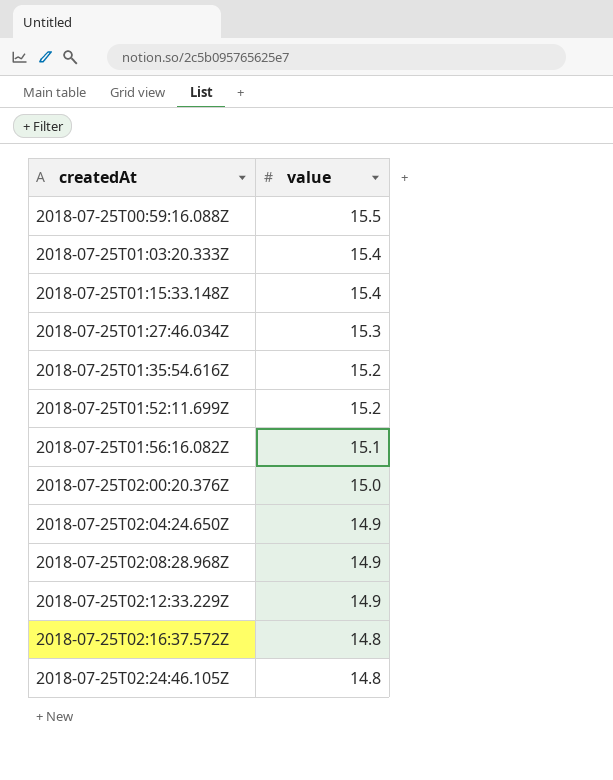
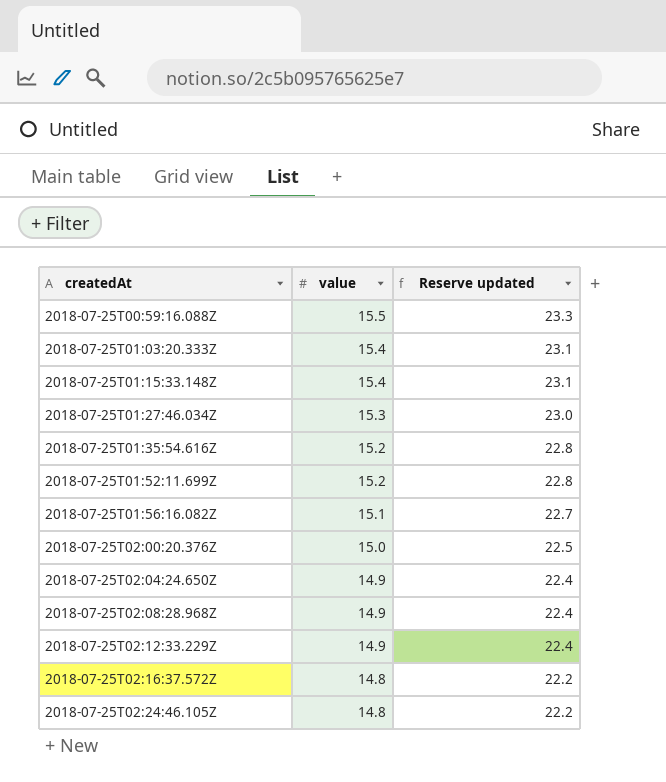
column Reserve updated | formula: none -> [value] * 1.5

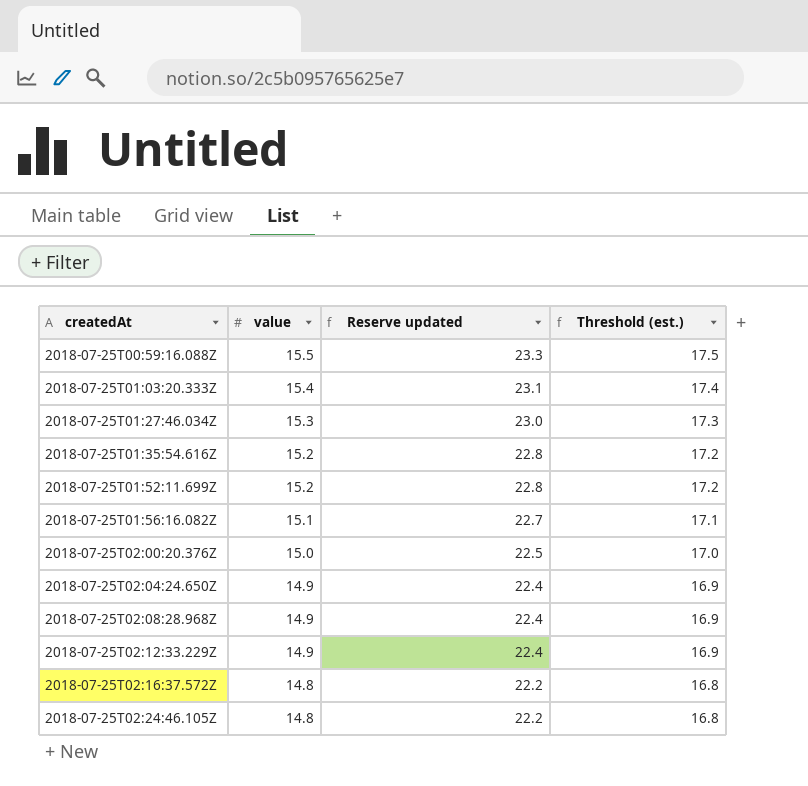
column Threshold (est.) | formula: none -> [value] + 2
row 2018-07-25T01:15:33.148Z: 15.4 | 23.1 -> none

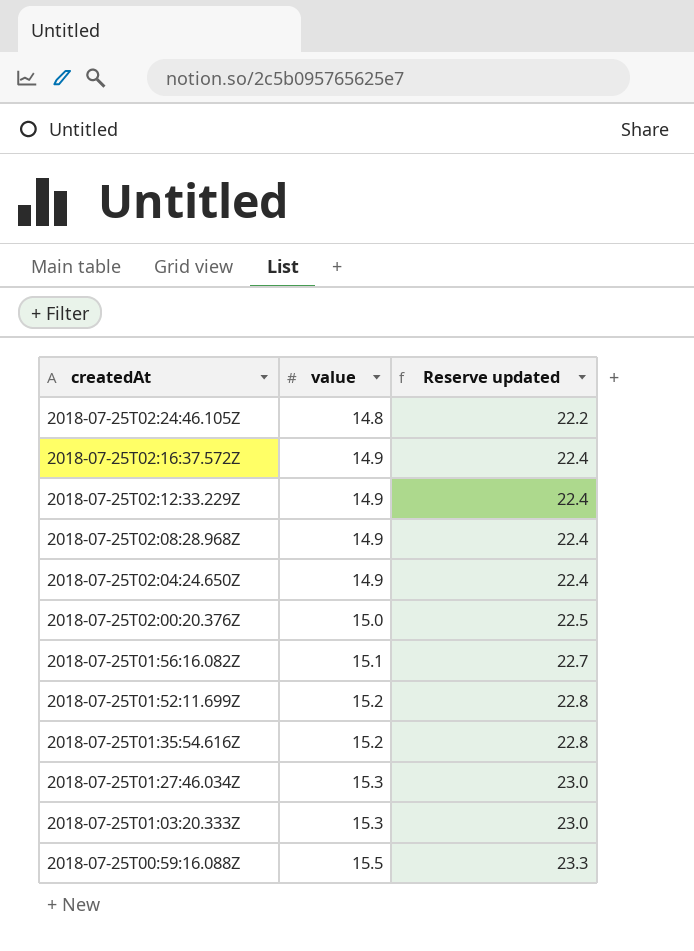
row order: createdAt ascending -> createdAt descending
column Threshold (est.) | formula: [value] + 2 -> none
2018-07-25T02:16:37.572Z | value: 14.8 -> 14.9
2018-07-25T02:16:37.572Z | Reserve updated: 22.2 -> 22.4
2018-07-25T01:03:20.333Z | value: 15.4 -> 15.3
2018-07-25T01:03:20.333Z | Reserve updated: 23.1 -> 23.0

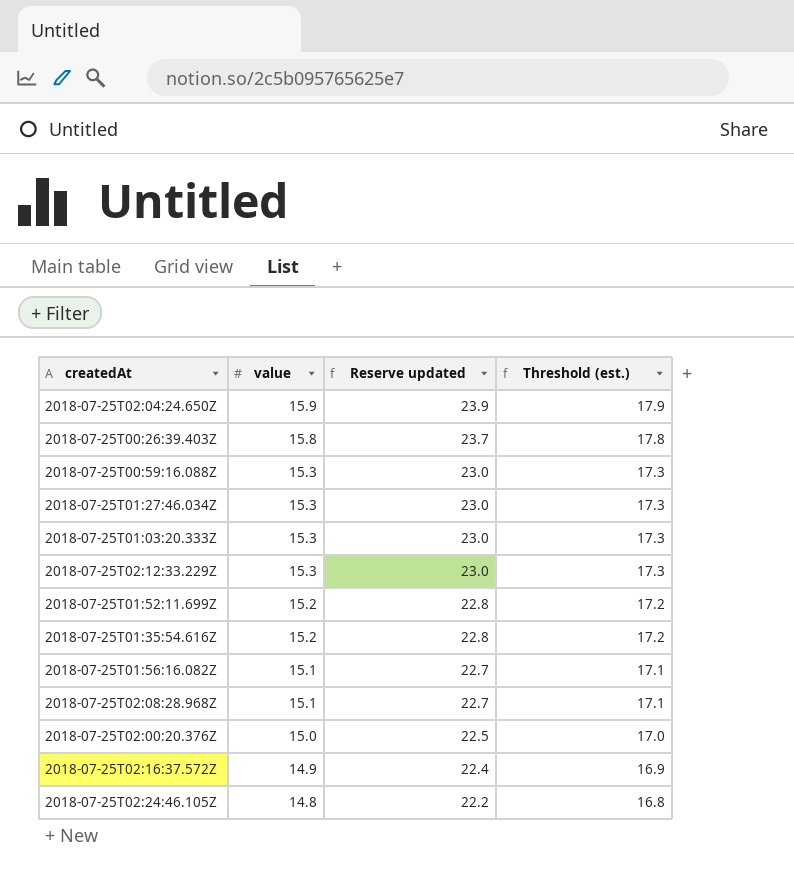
row order: createdAt descending -> value descending
column Threshold (est.) | formula: none -> [value] + 2
2018-07-25T02:04:24.650Z | value: 14.9 -> 15.9
2018-07-25T02:04:24.650Z | Reserve updated: 22.4 -> 23.9
row 2018-07-25T00:26:39.403Z: none -> 15.8 | 23.7 | 17.8
2018-07-25T00:59:16.088Z | value: 15.5 -> 15.3
2018-07-25T00:59:16.088Z | Reserve updated: 23.3 -> 23.0
2018-07-25T02:12:33.229Z | value: 14.9 -> 15.3
2018-07-25T02:12:33.229Z | Reserve updated: 22.4 -> 23.0
2018-07-25T02:08:28.968Z | value: 14.9 -> 15.1
2018-07-25T02:08:28.968Z | Reserve updated: 22.4 -> 22.7

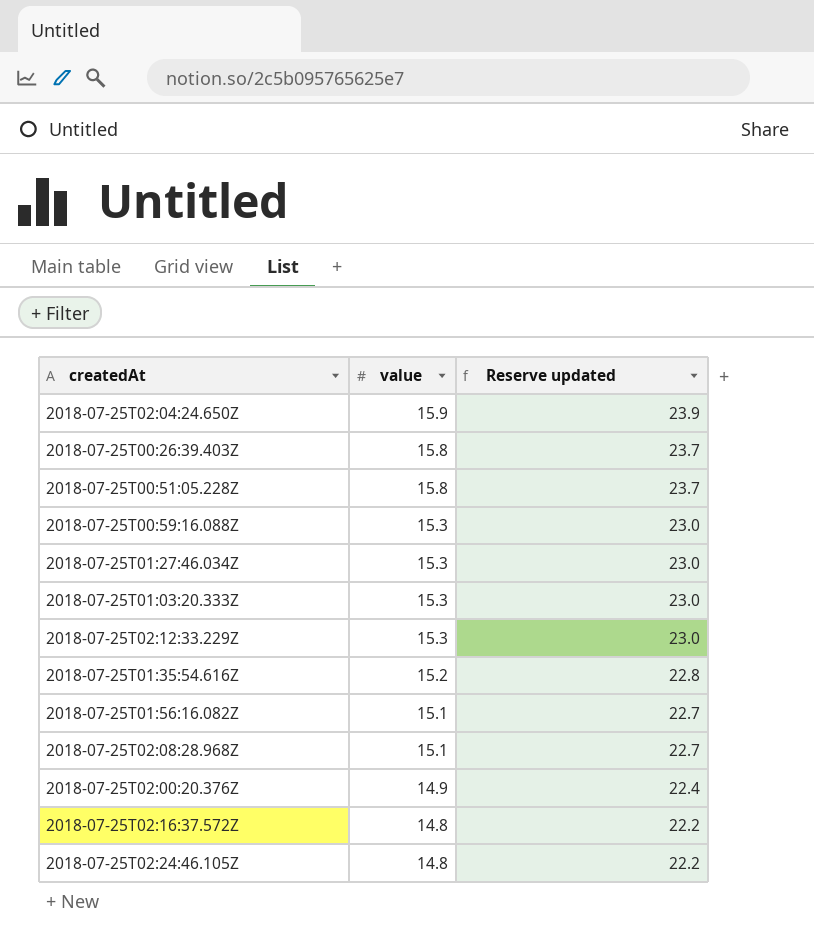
column Threshold (est.) | formula: [value] + 2 -> none
row 2018-07-25T01:52:11.699Z: 15.2 | 22.8 | 17.2 -> none
row 2018-07-25T00:51:05.228Z: none -> 15.8 | 23.7
2018-07-25T02:00:20.376Z | value: 15.0 -> 14.9
2018-07-25T02:00:20.376Z | Reserve updated: 22.5 -> 22.4
2018-07-25T02:16:37.572Z | value: 14.9 -> 14.8
2018-07-25T02:16:37.572Z | Reserve updated: 22.4 -> 22.2

